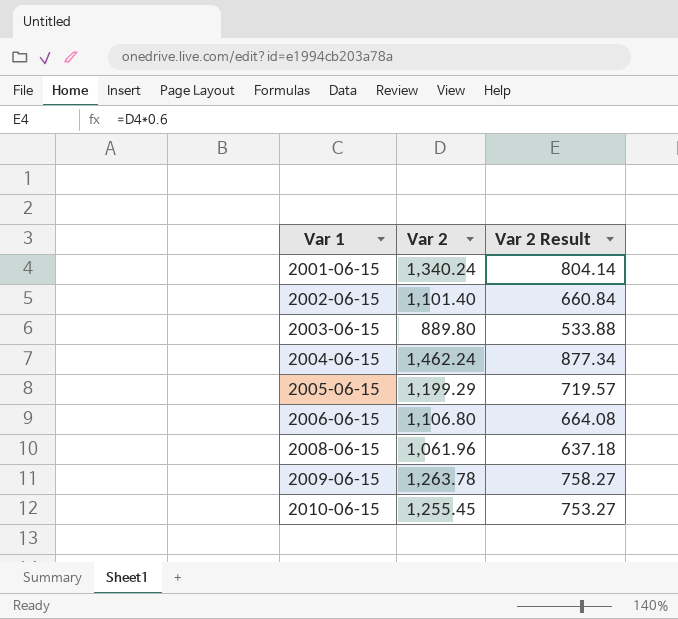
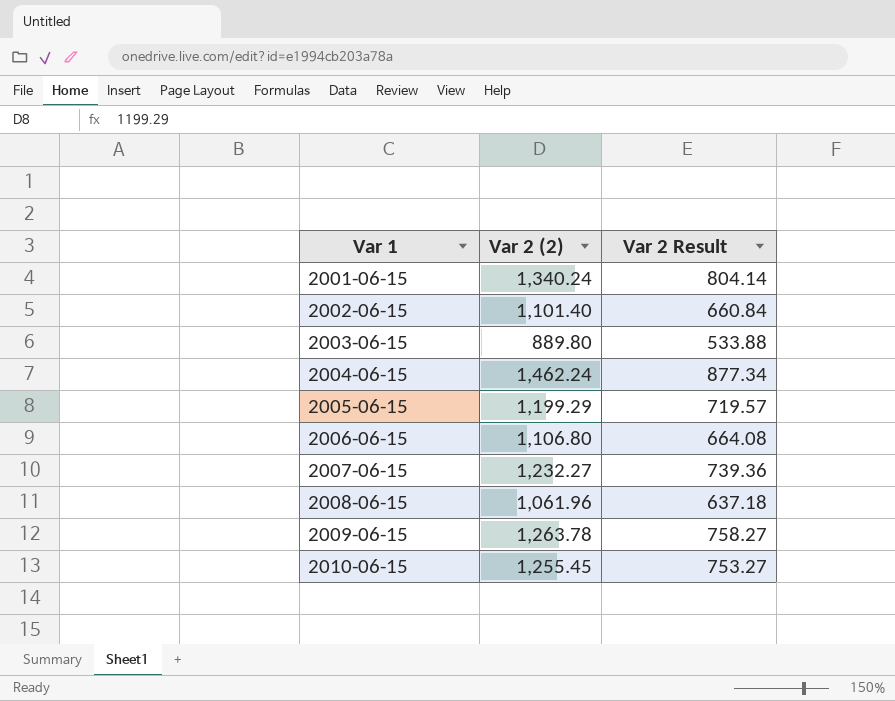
column name: Var 2 -> Var 2 (2)
row 2007-06-15: none -> 1,232.27 | 739.36

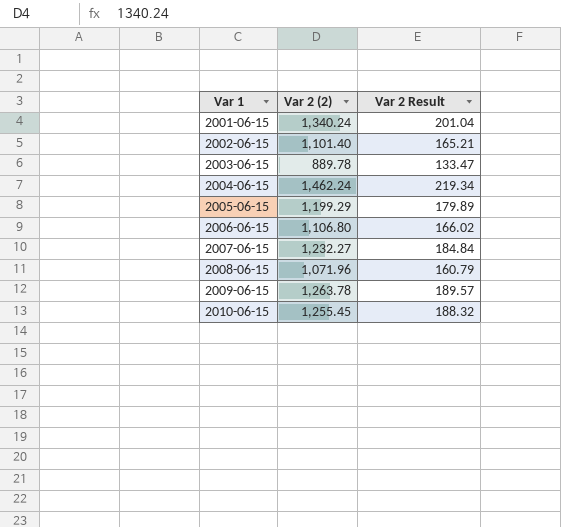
column Var 2 Result | formula: [Var 2 (2)] * 0.6 -> [Var 2 (2)] * 0.15
2003-06-15 | Var 2 (2): 889.80 -> 889.78
2008-06-15 | Var 2 (2): 1,061.96 -> 1,071.96

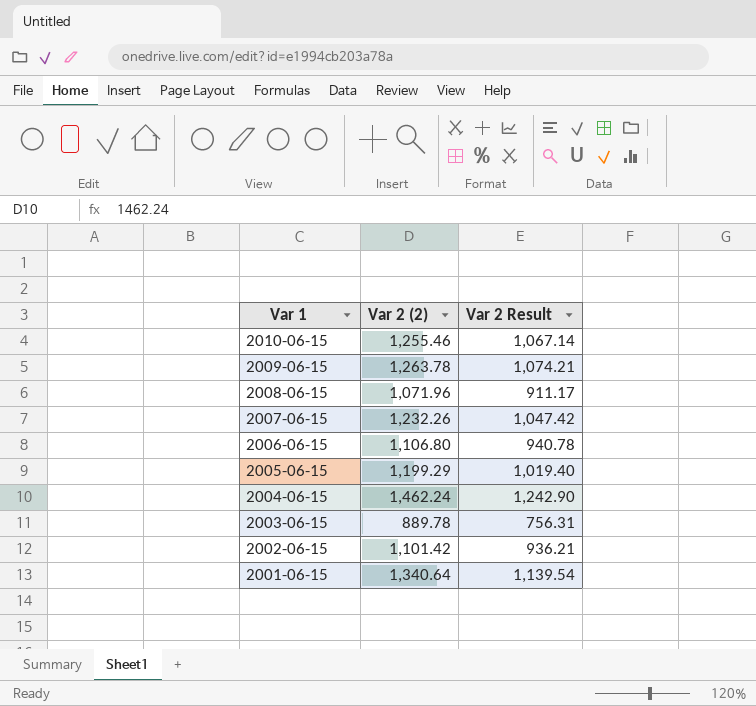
row order: Var 1 ascending -> Var 1 descending
column Var 2 Result | formula: [Var 2 (2)] * 0.15 -> [Var 2 (2)] * 0.85
2010-06-15 | Var 2 (2): 1,255.45 -> 1,255.46
2007-06-15 | Var 2 (2): 1,232.27 -> 1,232.26
2002-06-15 | Var 2 (2): 1,101.40 -> 1,101.42
2001-06-15 | Var 2 (2): 1,340.24 -> 1,340.64

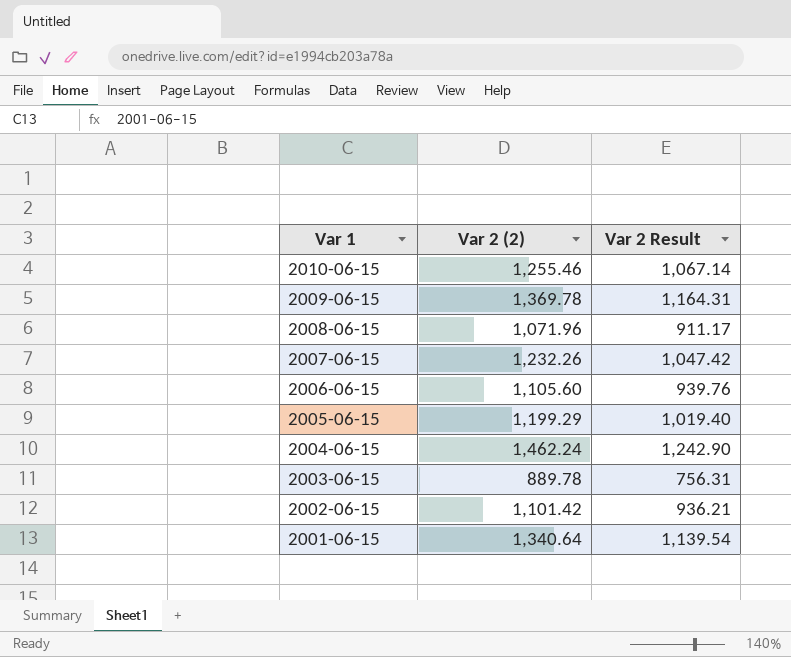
2009-06-15 | Var 2 (2): 1,263.78 -> 1,369.78
2009-06-15 | Var 2 Result: 1,074.21 -> 1,164.31
2006-06-15 | Var 2 (2): 1,106.80 -> 1,105.60
2006-06-15 | Var 2 Result: 940.78 -> 939.76

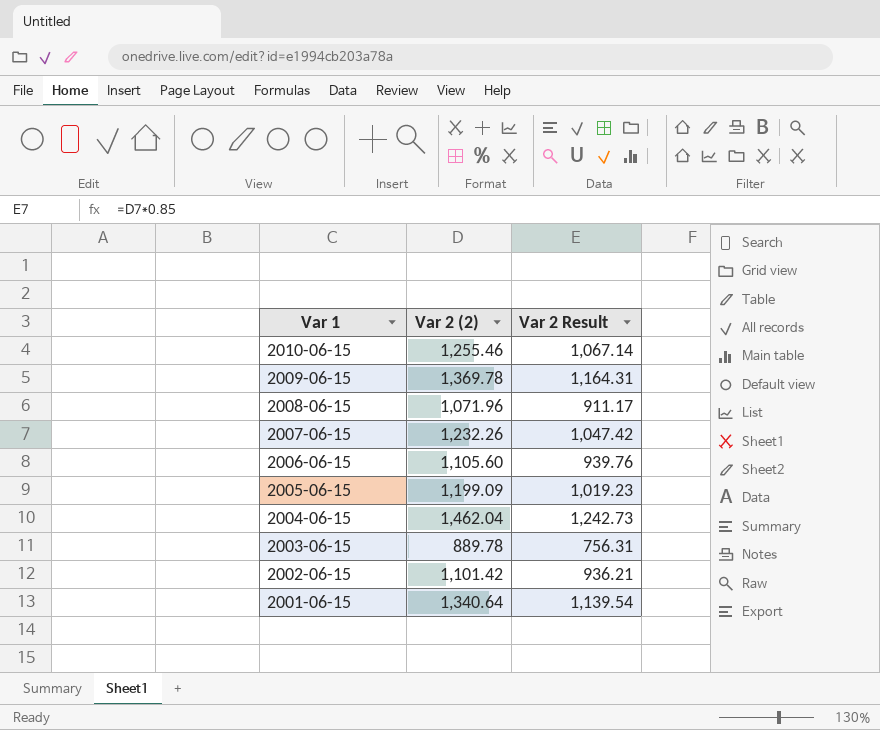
2005-06-15 | Var 2 (2): 1,199.29 -> 1,199.09
2005-06-15 | Var 2 Result: 1,019.40 -> 1,019.23
2004-06-15 | Var 2 (2): 1,462.24 -> 1,462.04
2004-06-15 | Var 2 Result: 1,242.90 -> 1,242.73

